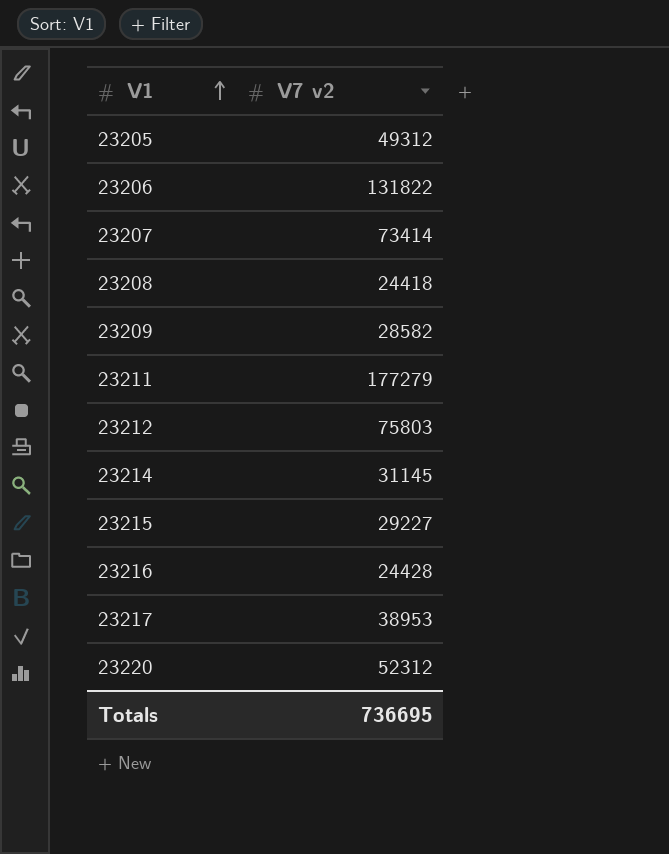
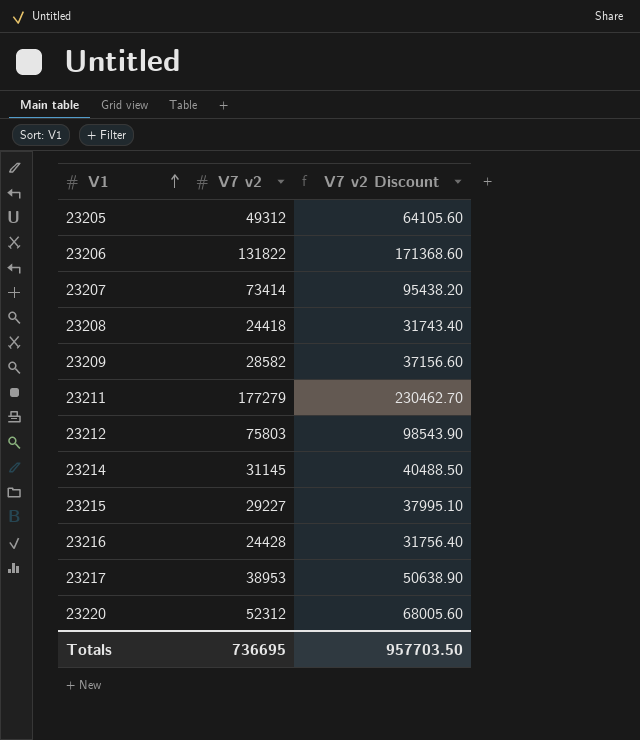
column V7 v2 Discount | formula: none -> [V7 v2] * 1.3

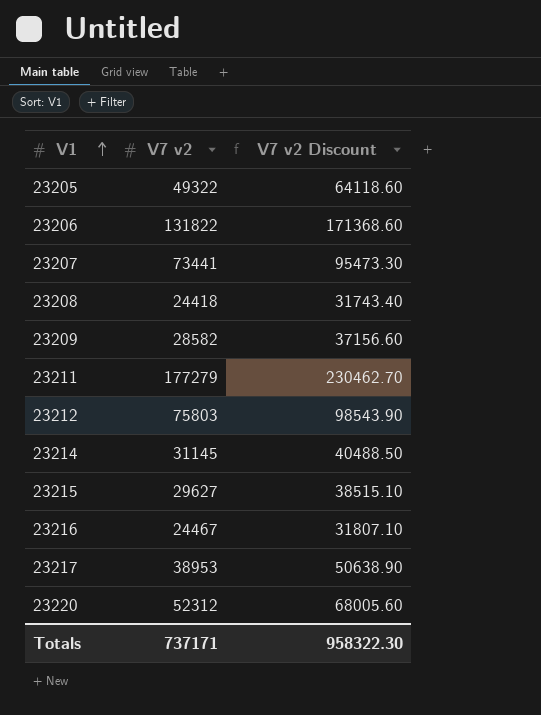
23205 | V7 v2: 49312 -> 49322
23205 | V7 v2 Discount: 64105.60 -> 64118.60
23207 | V7 v2: 73414 -> 73441
23207 | V7 v2 Discount: 95438.20 -> 95473.30
23215 | V7 v2: 29227 -> 29627
23215 | V7 v2 Discount: 37995.10 -> 38515.10
23216 | V7 v2: 24428 -> 24467
23216 | V7 v2 Discount: 31756.40 -> 31807.10
Totals | V7 v2: 736695 -> 737171
Totals | V7 v2 Discount: 957703.50 -> 958322.30

